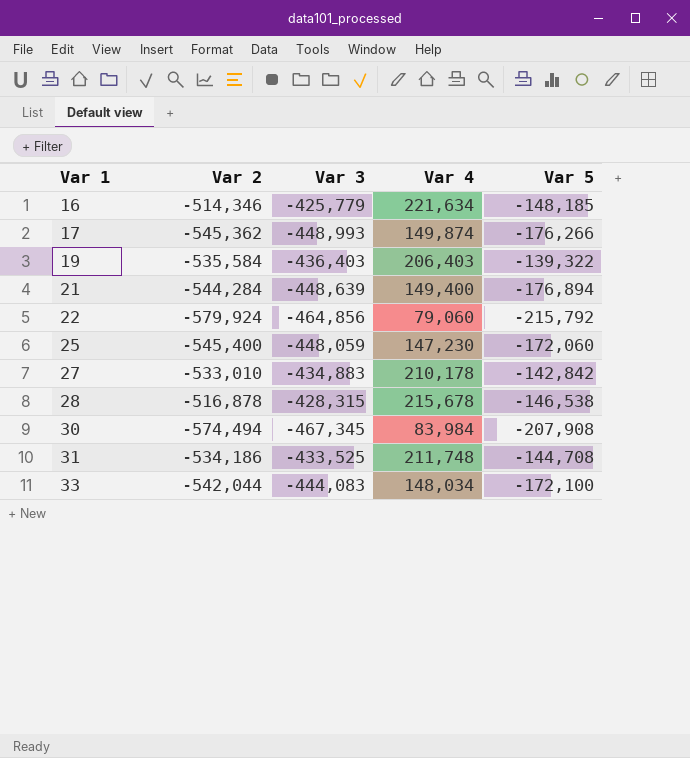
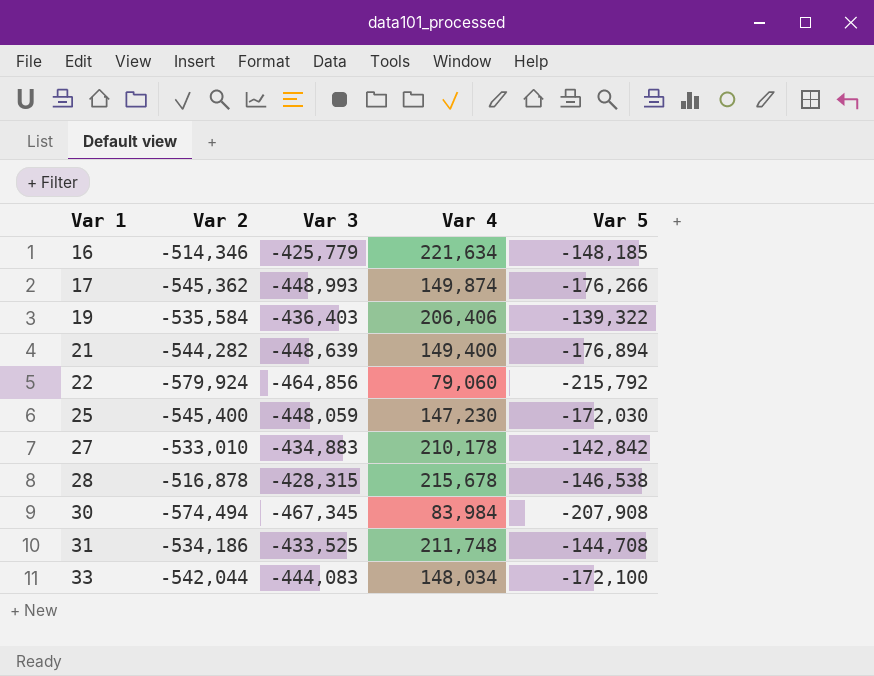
19 | Var 4: 206,403 -> 206,406
21 | Var 2: -544,284 -> -544,282
25 | Var 5: -172,060 -> -172,030

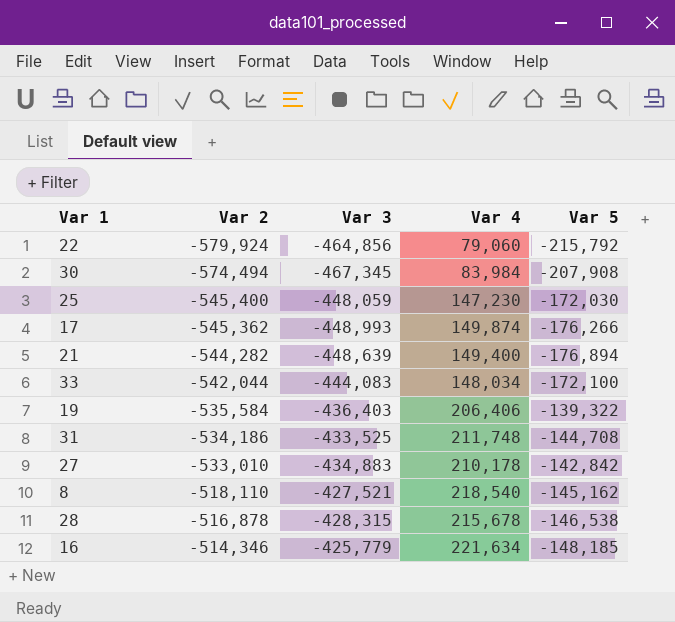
row order: Var 1 ascending -> Var 2 ascending
row 8: none -> -518,110 | -427,521 | 218,540 | -145,162

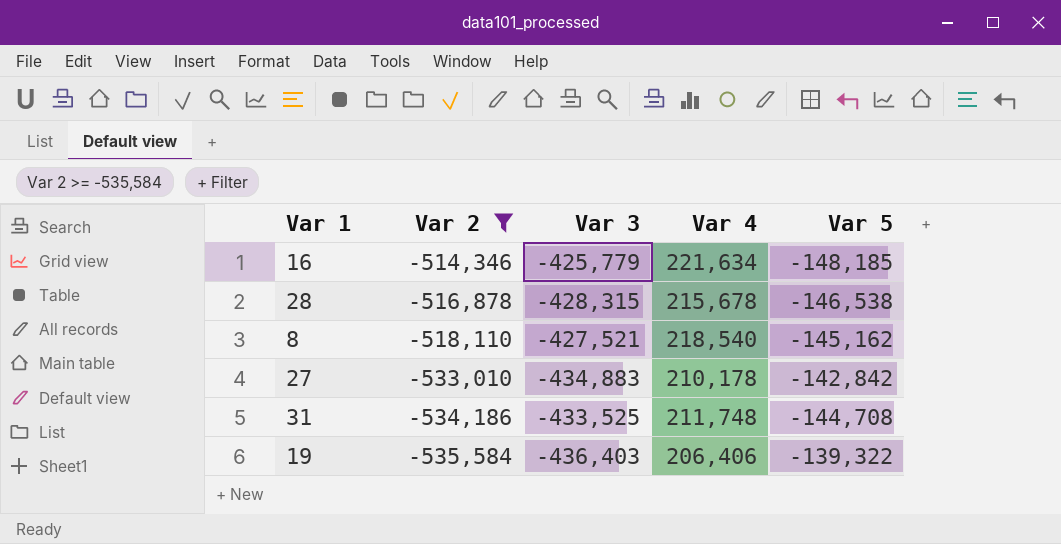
filter: none -> Var 2 >= -535,584
row order: Var 2 ascending -> Var 2 descending

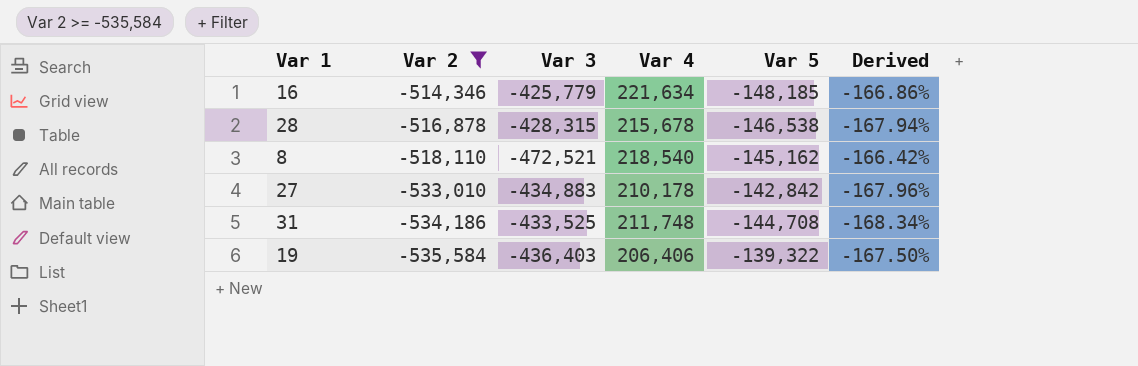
column Derived | formula: none -> ([Var 5] - [Var 4]) / [Var 4]
8 | Var 3: -427,521 -> -472,521

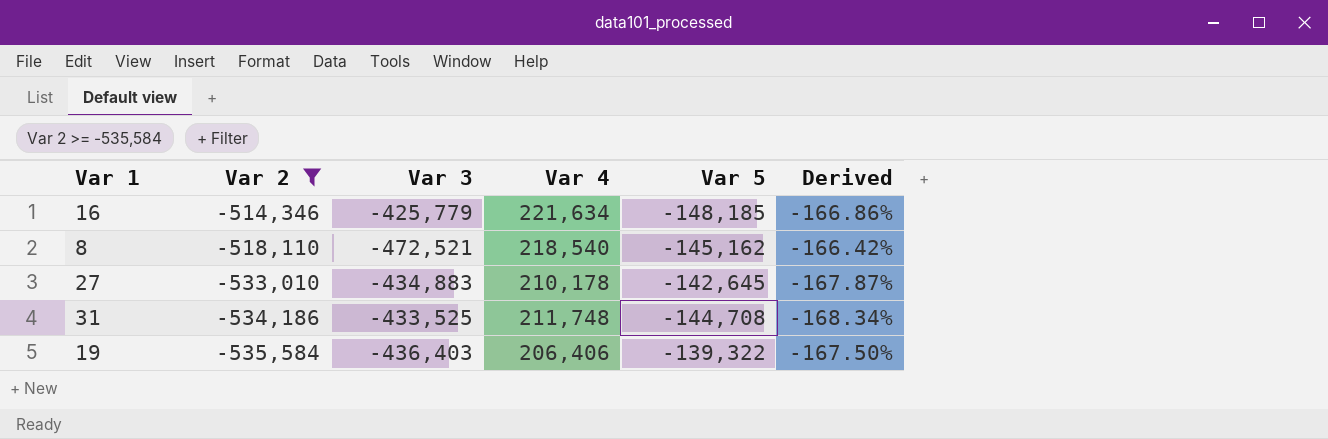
row 28: -516,878 | -428,315 | 215,678 | -146,538 | -167.94% -> none
27 | Var 5: -142,842 -> -142,645
27 | Derived: -167.96% -> -167.87%

